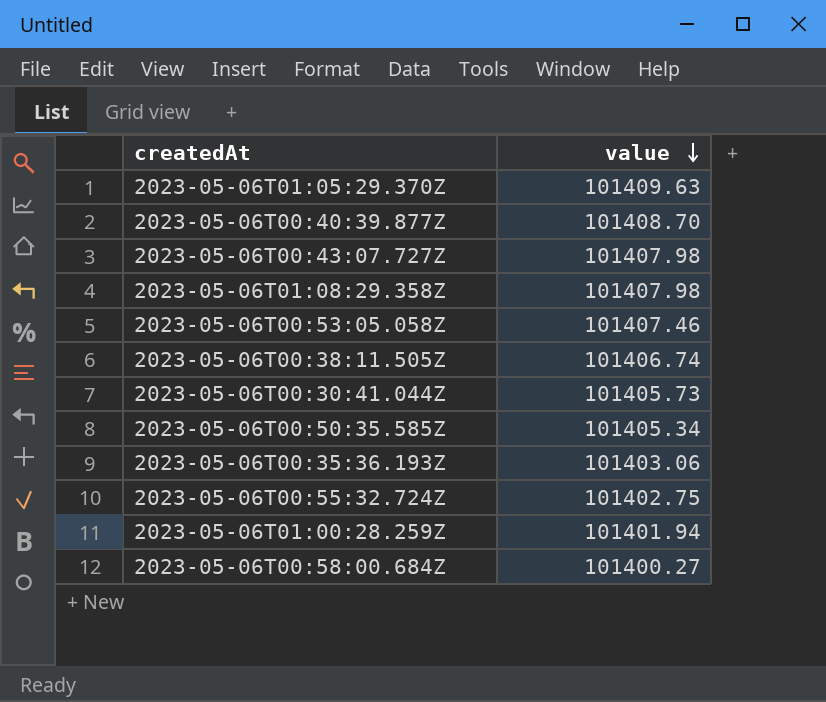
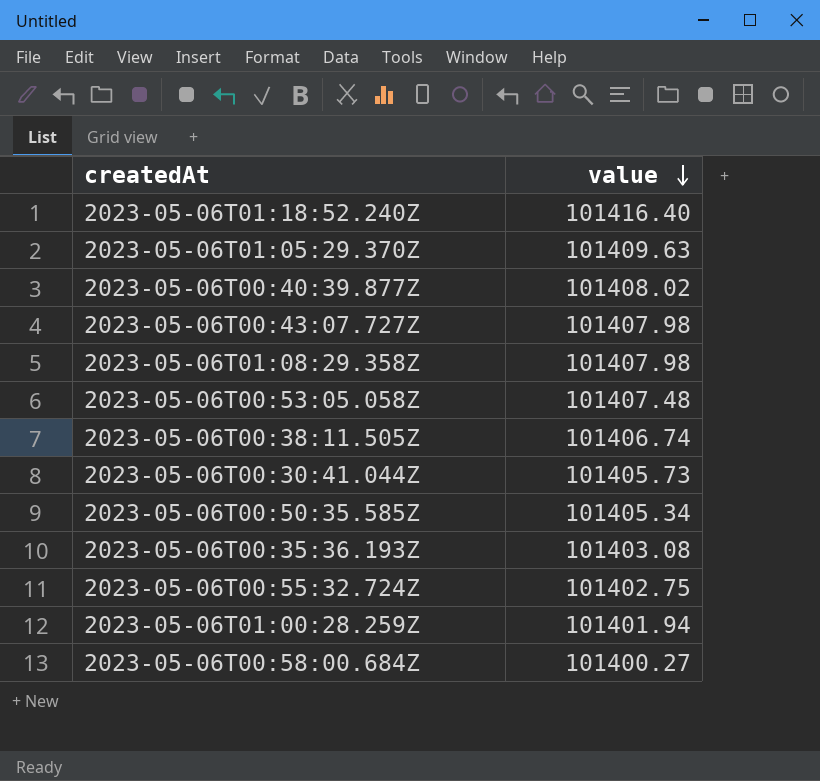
row 2023-05-06T01:18:52.240Z: none -> 101416.40
2023-05-06T00:40:39.877Z | value: 101408.70 -> 101408.02
2023-05-06T00:53:05.058Z | value: 101407.46 -> 101407.48
2023-05-06T00:35:36.193Z | value: 101403.06 -> 101403.08

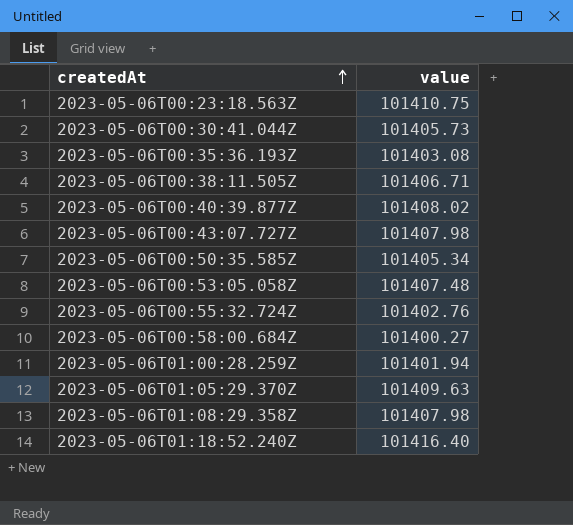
row order: value descending -> createdAt ascending
row 2023-05-06T00:23:18.563Z: none -> 101410.75
2023-05-06T00:38:11.505Z | value: 101406.74 -> 101406.71
2023-05-06T00:55:32.724Z | value: 101402.75 -> 101402.76

